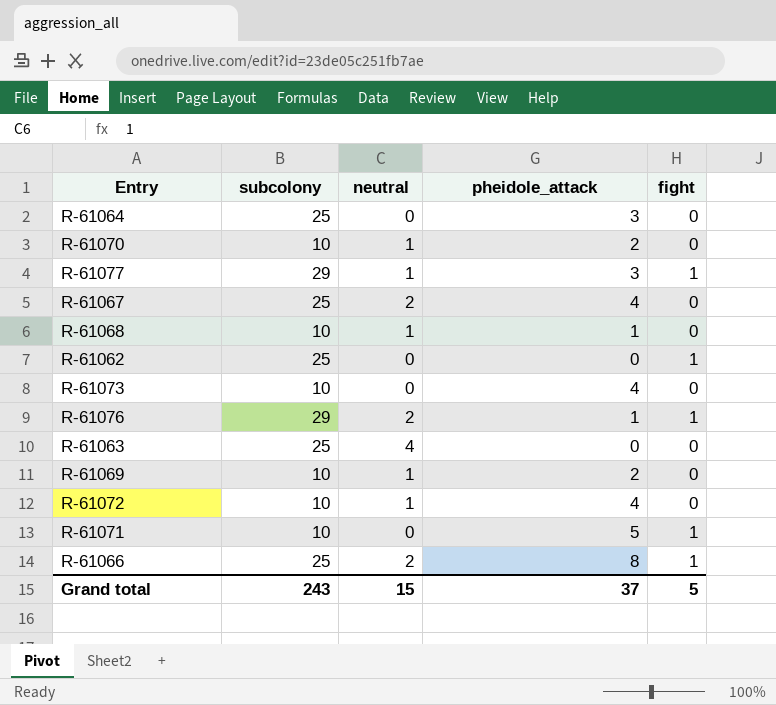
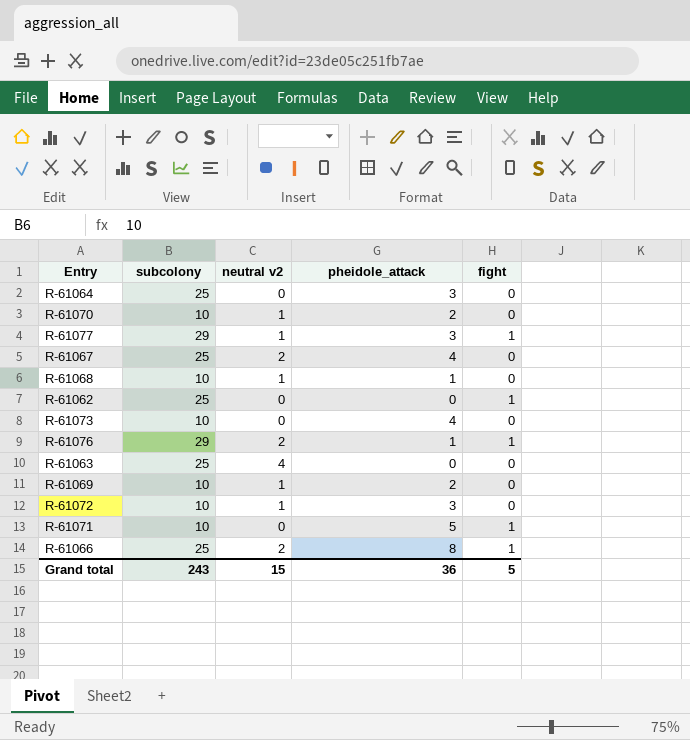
column name: neutral -> neutral v2
R-61072 | pheidole_attack: 4 -> 3
Grand total | pheidole_attack: 37 -> 36

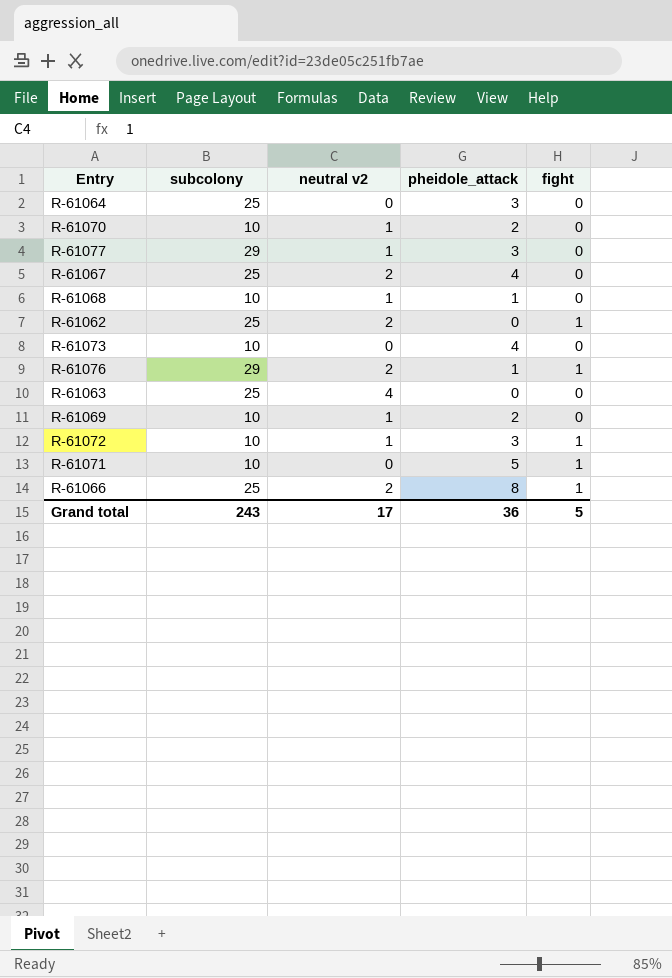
R-61077 | fight: 1 -> 0
R-61062 | neutral v2: 0 -> 2
R-61072 | fight: 0 -> 1
Grand total | neutral v2: 15 -> 17

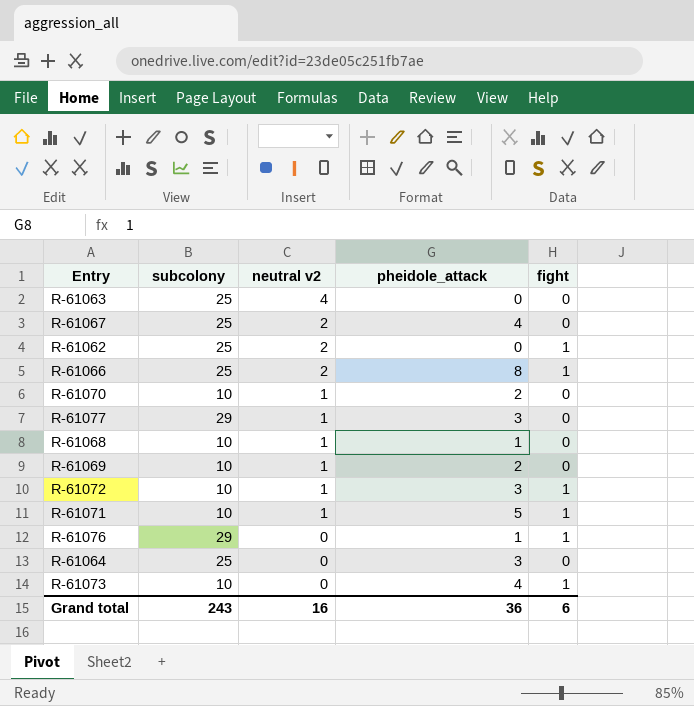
row order: none -> neutral v2 descending
R-61071 | neutral v2: 0 -> 1
R-61076 | neutral v2: 2 -> 0
R-61073 | fight: 0 -> 1
Grand total | neutral v2: 17 -> 16
Grand total | fight: 5 -> 6

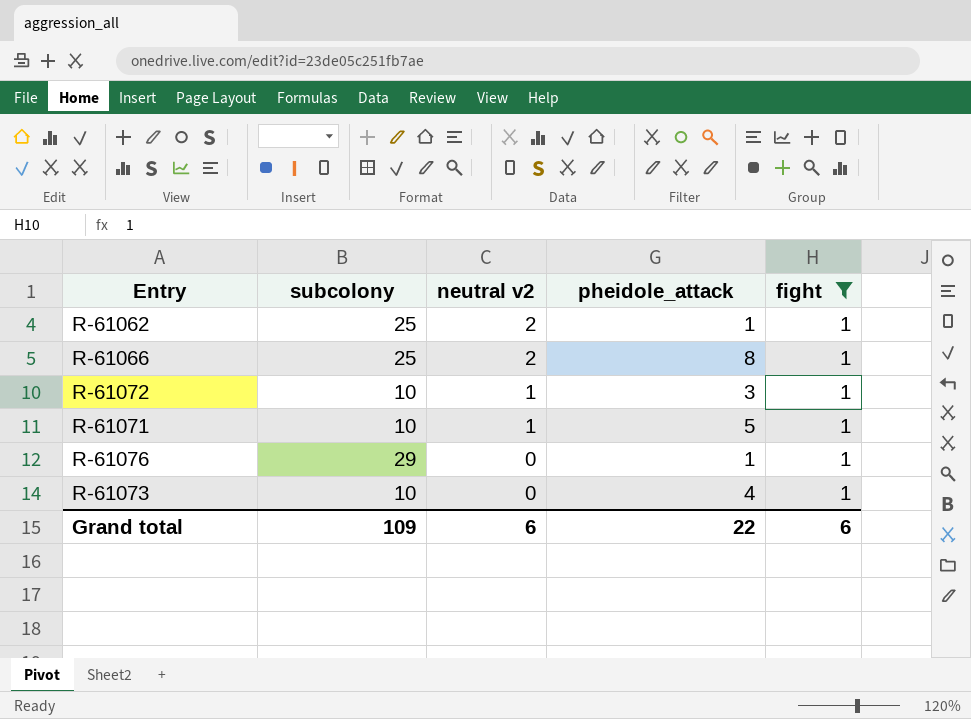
filter: none -> fight = 1
R-61062 | pheidole_attack: 0 -> 1
Grand total | subcolony: 243 -> 109
Grand total | neutral v2: 16 -> 6
Grand total | pheidole_attack: 36 -> 22

